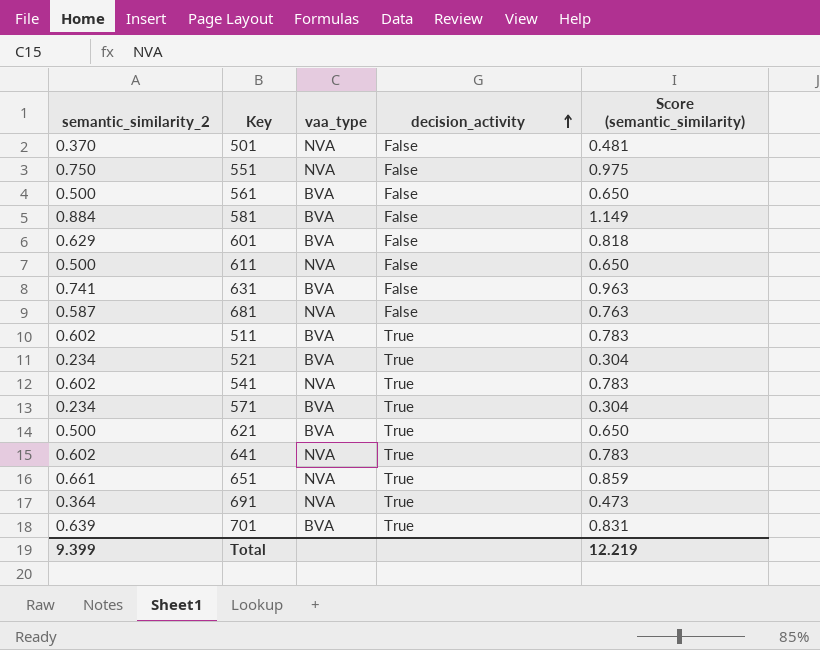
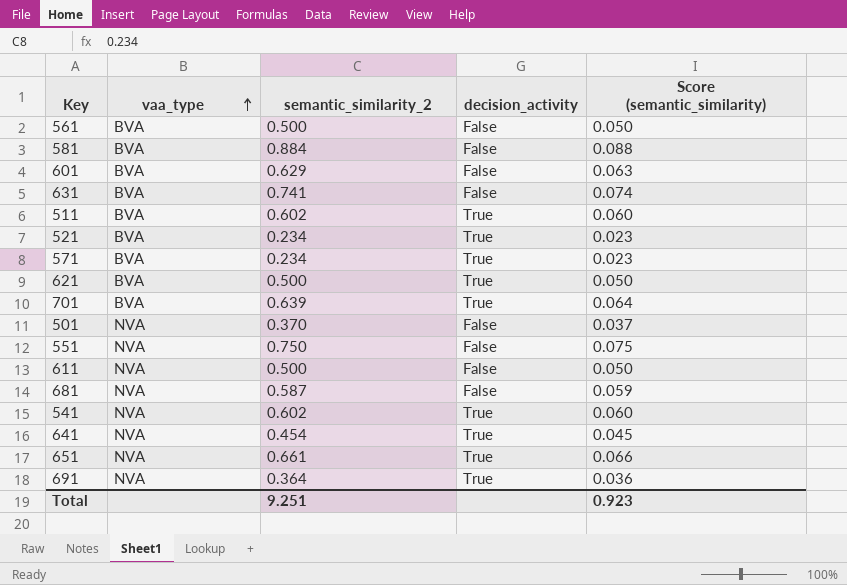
row order: decision_activity ascending -> vaa_type ascending
column semantic_similarity_2 | position: 1 -> 3
column Score (semantic_similarity) | formula: [semantic_similarity_2] * 1.3 -> [semantic_similarity_2] * 0.1
641 | semantic_similarity_2: 0.602 -> 0.454
Total | semantic_similarity_2: 9.399 -> 9.251
Total | Score (semantic_similarity): 12.219 -> 0.923

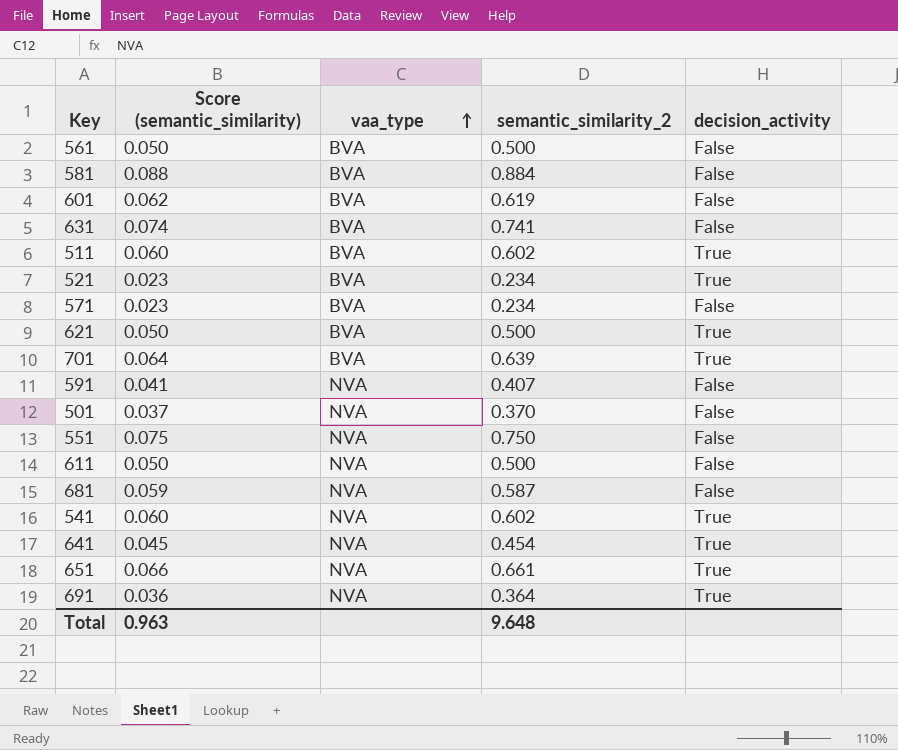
column Score (semantic_similarity) | position: 5 -> 2
601 | Score (semantic_similarity): 0.063 -> 0.062
601 | semantic_similarity_2: 0.629 -> 0.619
571 | decision_activity: True -> False
row 591: none -> 0.041 | NVA | 0.407 | False
Total | Score (semantic_similarity): 0.923 -> 0.963
Total | semantic_similarity_2: 9.251 -> 9.648

